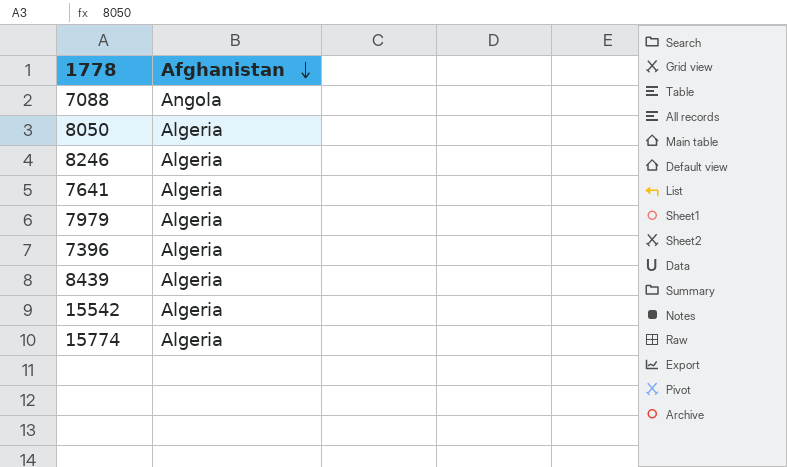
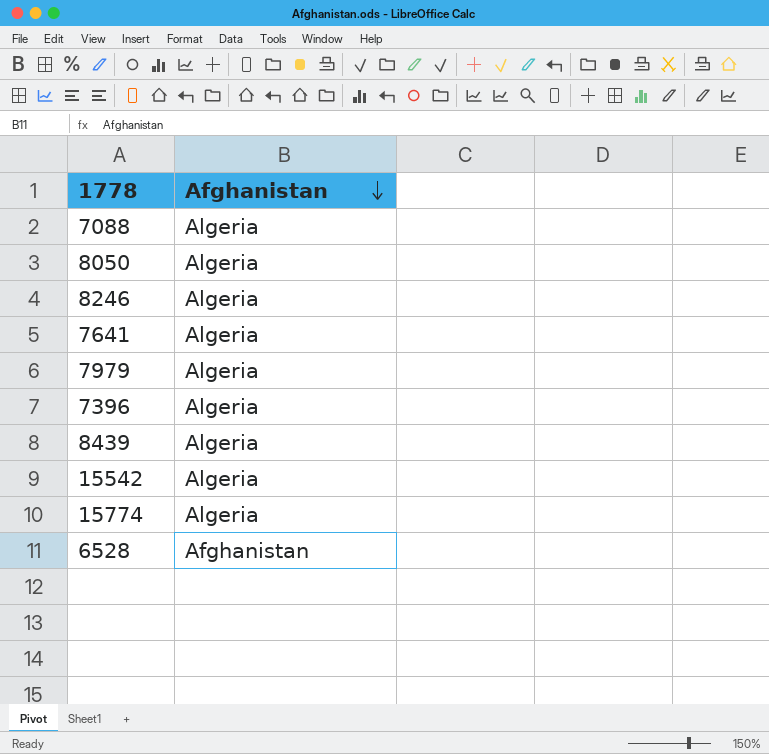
7088 | Afghanistan: Angola -> Algeria
row 6528: none -> Afghanistan

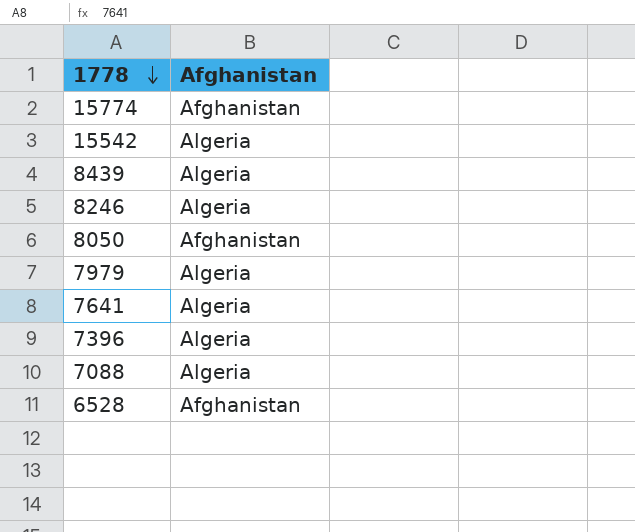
row order: Afghanistan descending -> 1778 descending
15774 | Afghanistan: Algeria -> Afghanistan
8050 | Afghanistan: Algeria -> Afghanistan

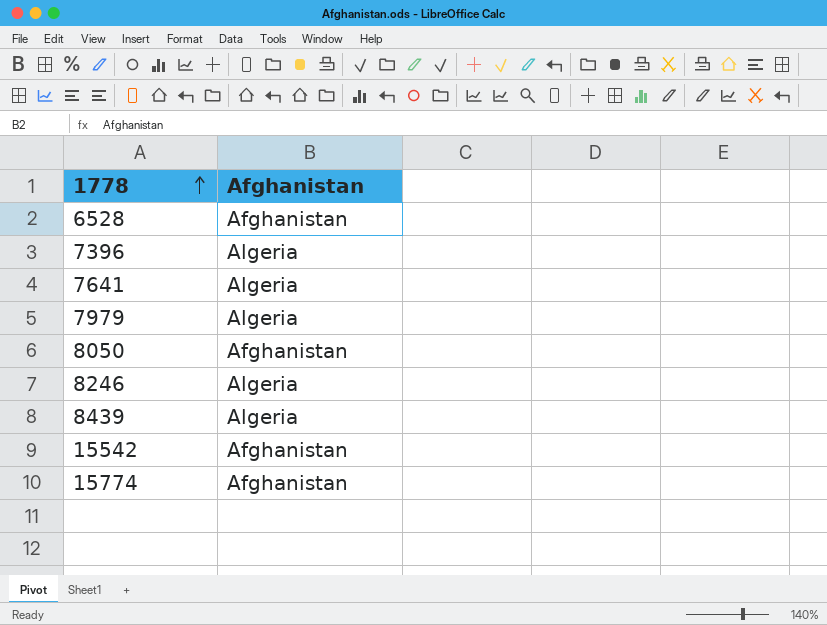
row order: 1778 descending -> 1778 ascending
row 7088: Algeria -> none
15542 | Afghanistan: Algeria -> Afghanistan

